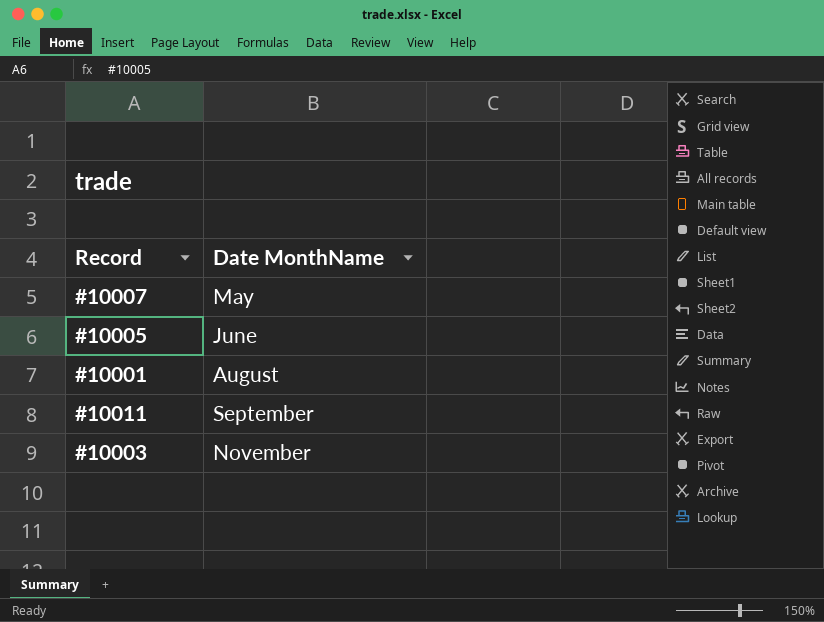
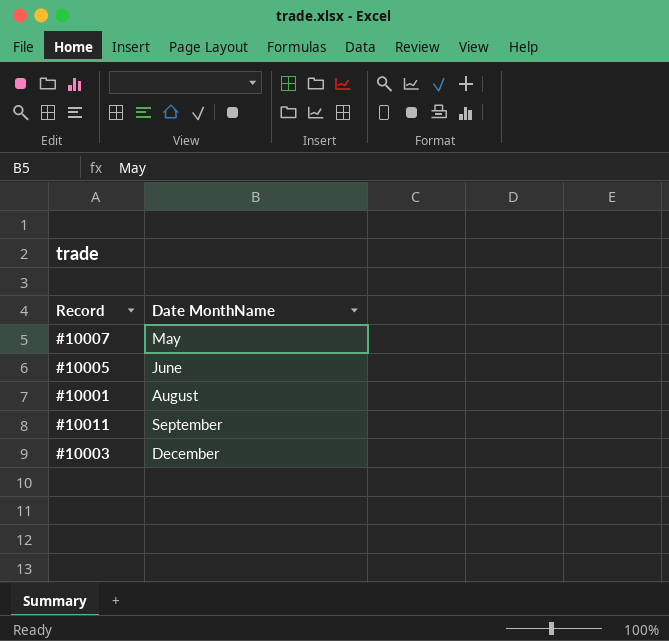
#10003 | Date MonthName: November -> December

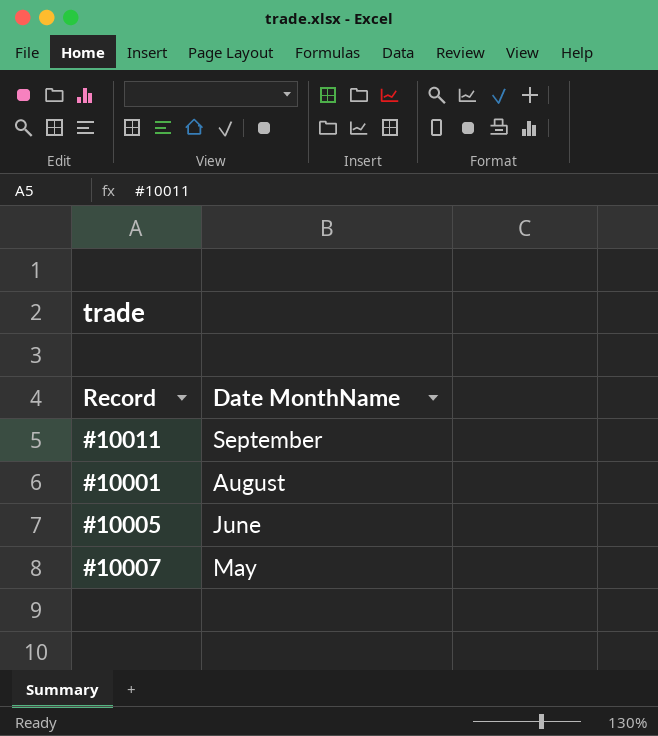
row order: Date MonthName ascending -> Date MonthName descending
row #10003: December -> none

